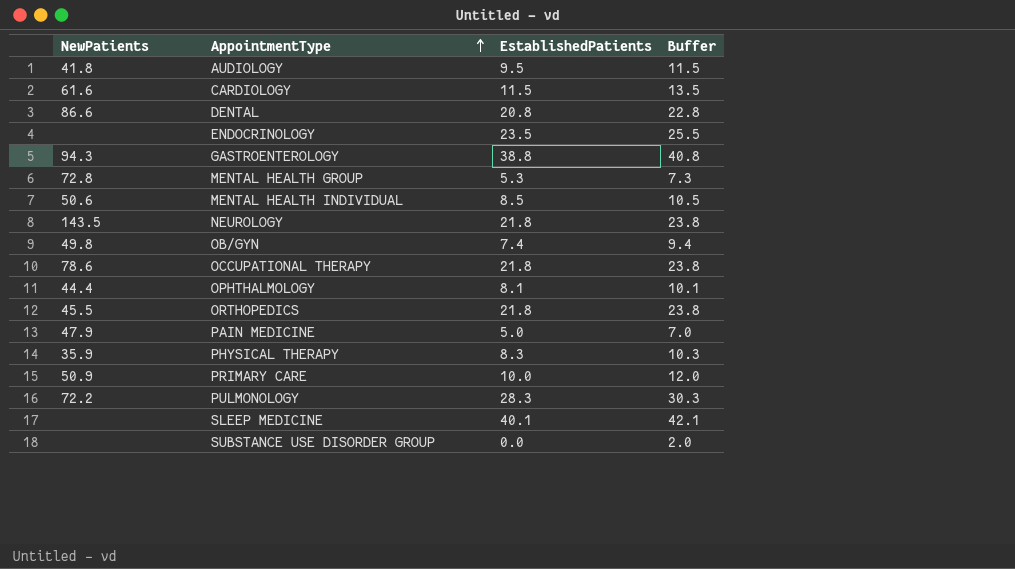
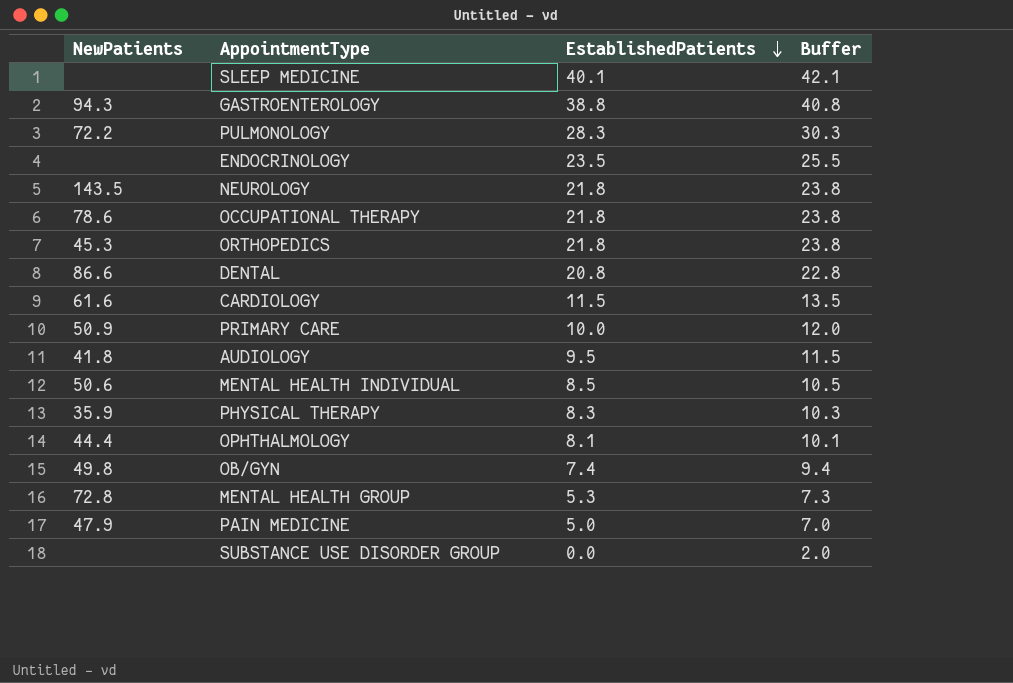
row order: AppointmentType ascending -> EstablishedPatients descending
ORTHOPEDICS | NewPatients: 45.5 -> 45.3

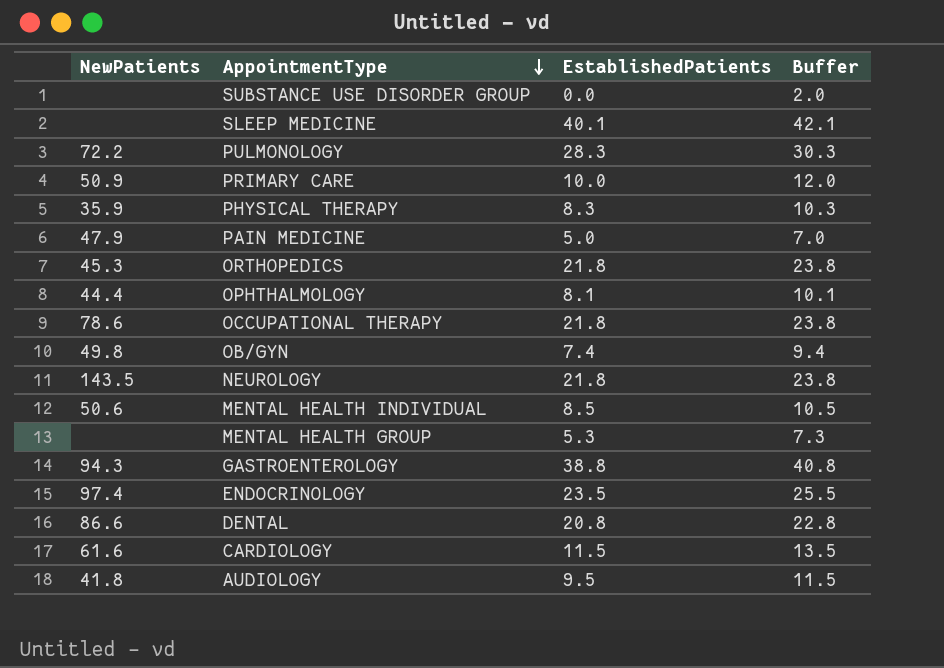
row order: EstablishedPatients descending -> AppointmentType descending
MENTAL HEALTH GROUP | NewPatients: 72.8 -> none
ENDOCRINOLOGY | NewPatients: none -> 97.4

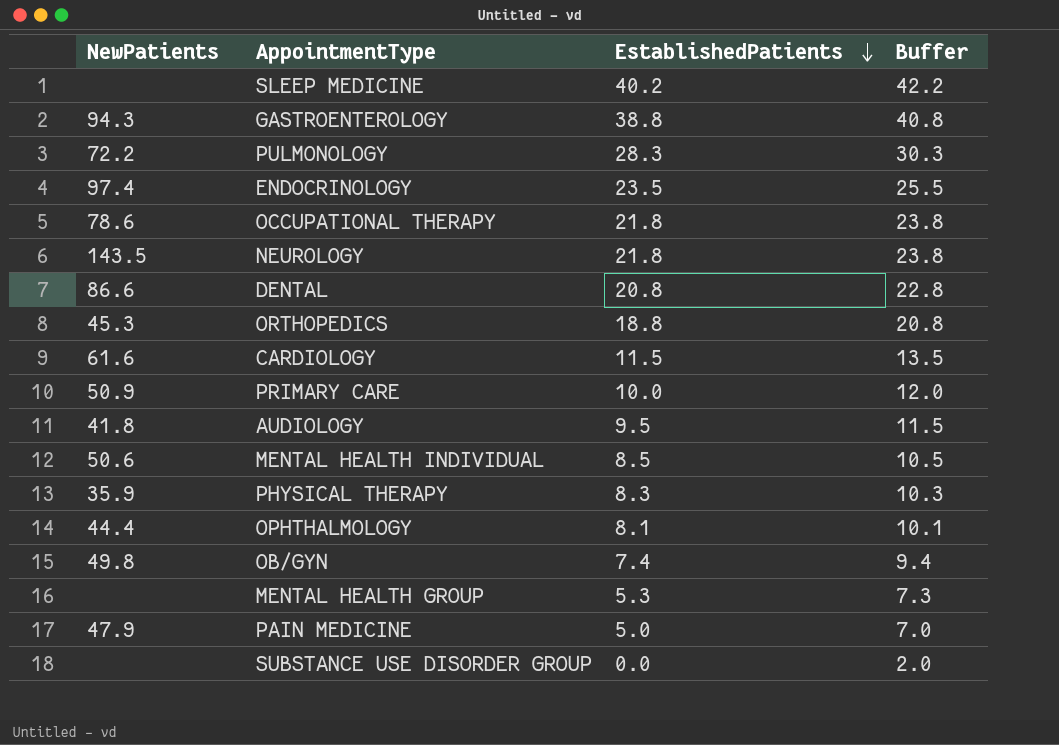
row order: AppointmentType descending -> EstablishedPatients descending
SLEEP MEDICINE | EstablishedPatients: 40.1 -> 40.2
SLEEP MEDICINE | Buffer: 42.1 -> 42.2
ORTHOPEDICS | EstablishedPatients: 21.8 -> 18.8
ORTHOPEDICS | Buffer: 23.8 -> 20.8

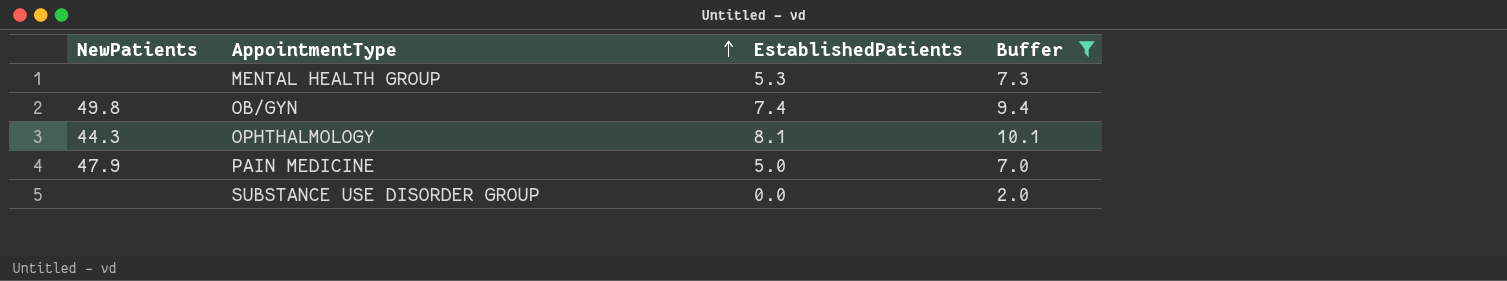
filter: none -> Buffer <= 10.1
row order: EstablishedPatients descending -> AppointmentType ascending
OPHTHALMOLOGY | NewPatients: 44.4 -> 44.3

